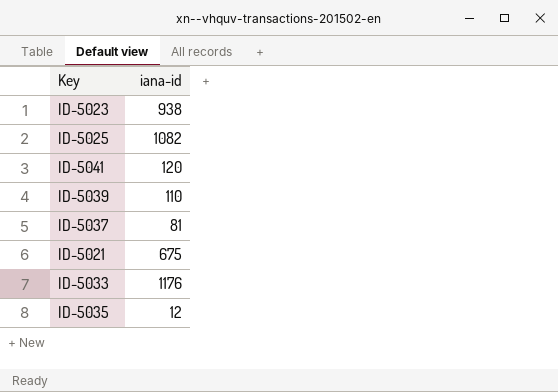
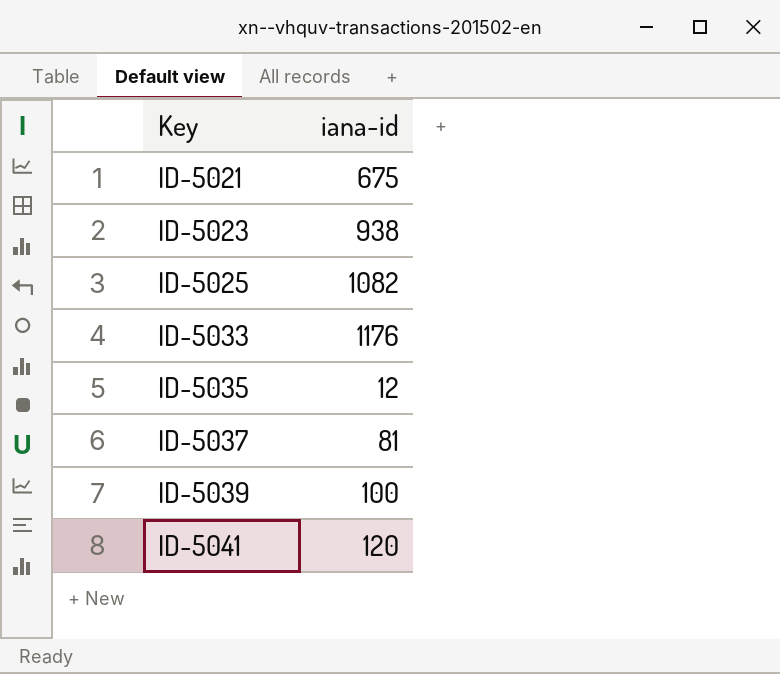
row order: none -> Key ascending
ID-5039 | iana-id: 110 -> 100

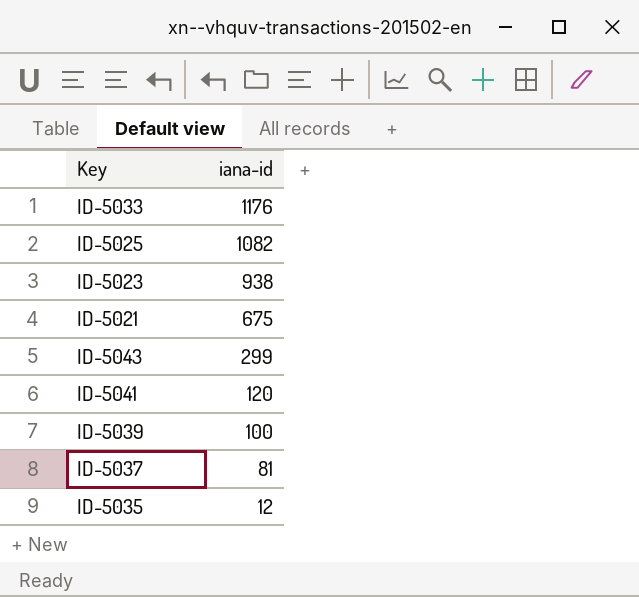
row order: Key ascending -> iana-id descending
row ID-5043: none -> 299

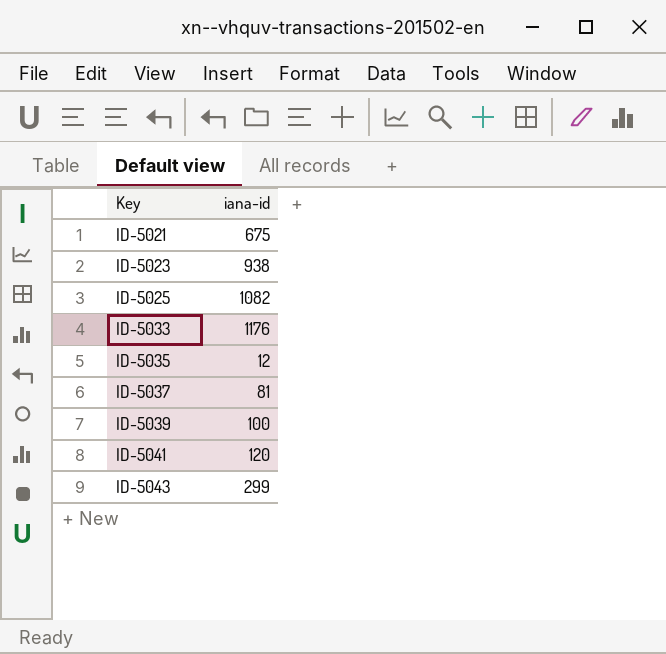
row order: iana-id descending -> Key ascending

